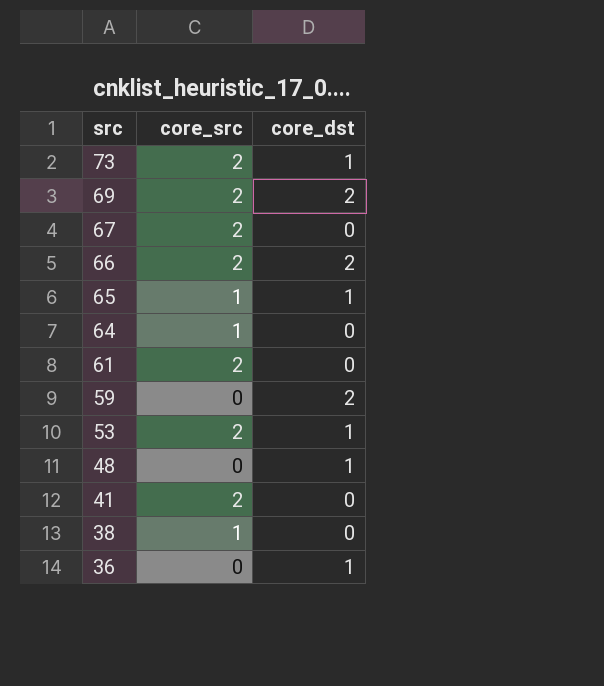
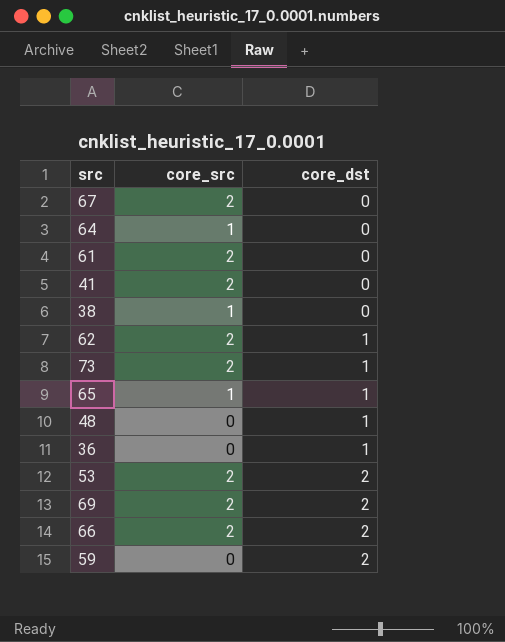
row order: src descending -> core_dst ascending
row 62: none -> 2 | 1
53 | core_dst: 1 -> 2

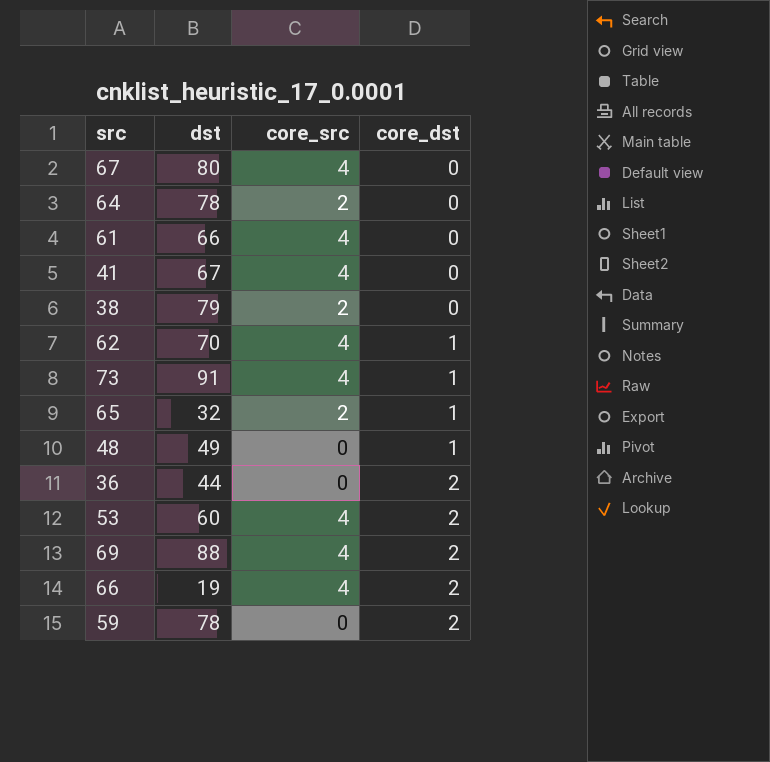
column dst | position: none -> 2
67 | core_src: 2 -> 4
64 | core_src: 1 -> 2
61 | core_src: 2 -> 4
41 | core_src: 2 -> 4
38 | core_src: 1 -> 2
62 | core_src: 2 -> 4
73 | core_src: 2 -> 4
65 | core_src: 1 -> 2
36 | core_dst: 1 -> 2
53 | core_src: 2 -> 4
69 | core_src: 2 -> 4
66 | core_src: 2 -> 4

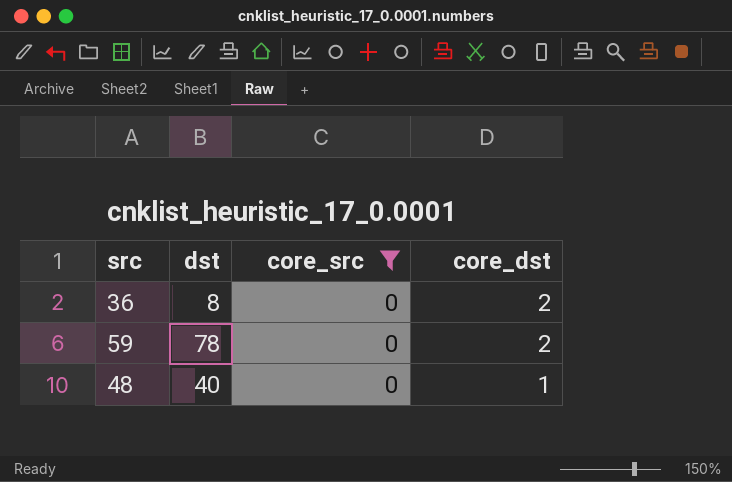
filter: none -> core_src = 0
row order: core_dst ascending -> core_dst descending
36 | dst: 44 -> 8
48 | dst: 49 -> 40

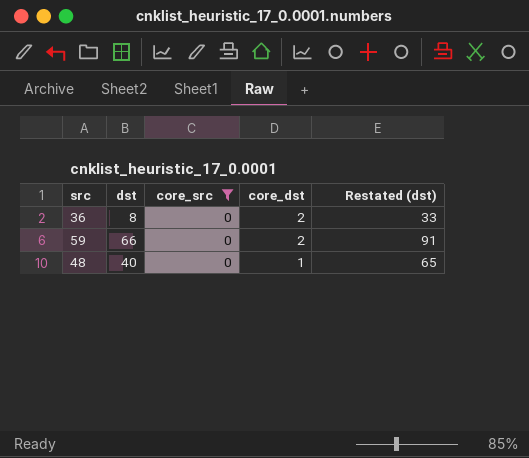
column Restated (dst) | formula: none -> [dst] + 25
59 | dst: 78 -> 66

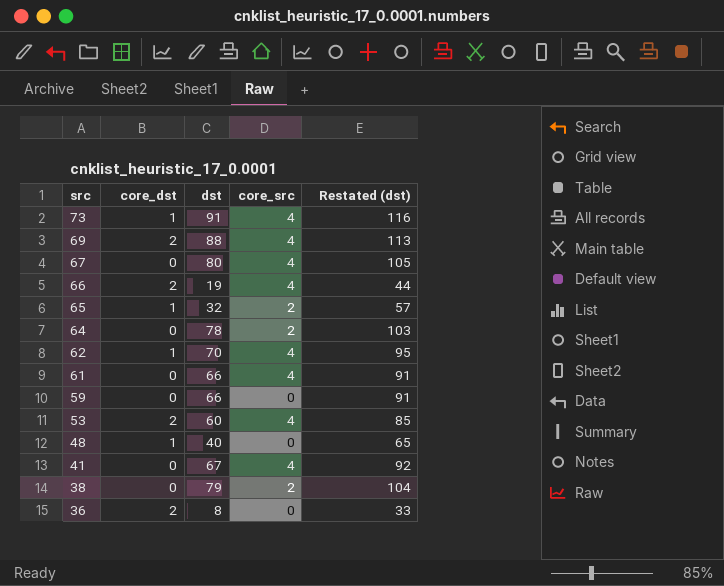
filter: core_src = 0 -> none
row order: core_dst descending -> src descending
column core_dst | position: 4 -> 2
59 | core_dst: 2 -> 0

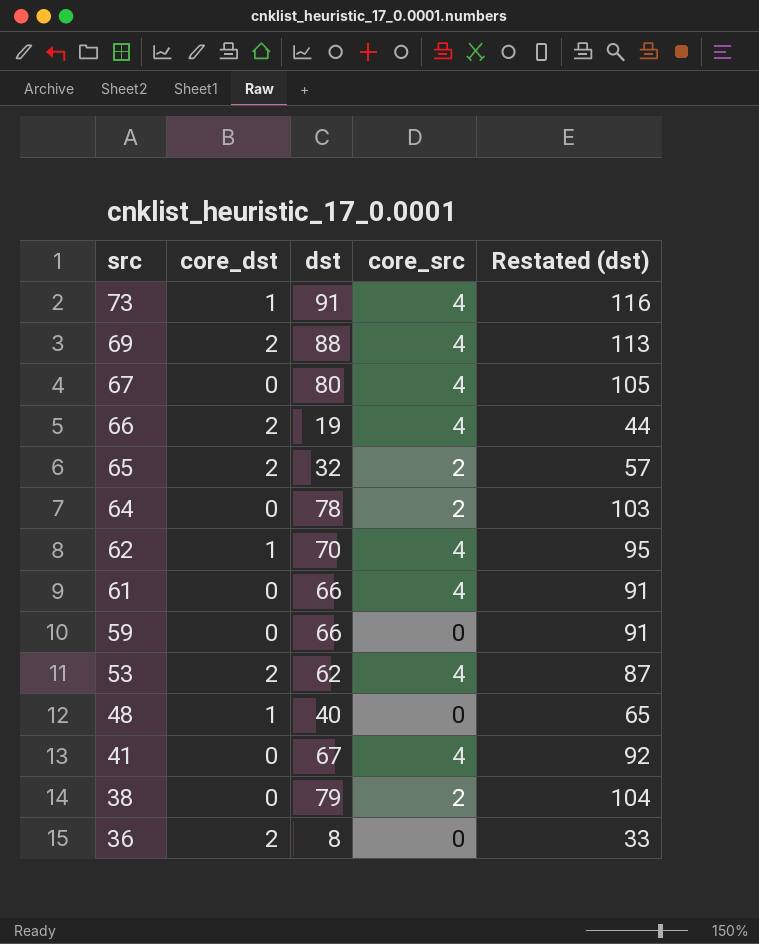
65 | core_dst: 1 -> 2
53 | dst: 60 -> 62
53 | Restated (dst): 85 -> 87

